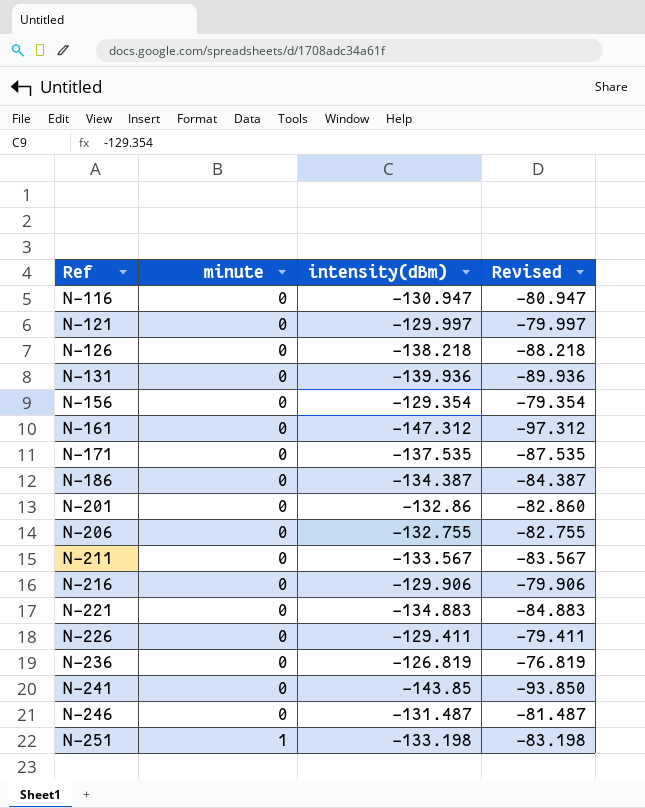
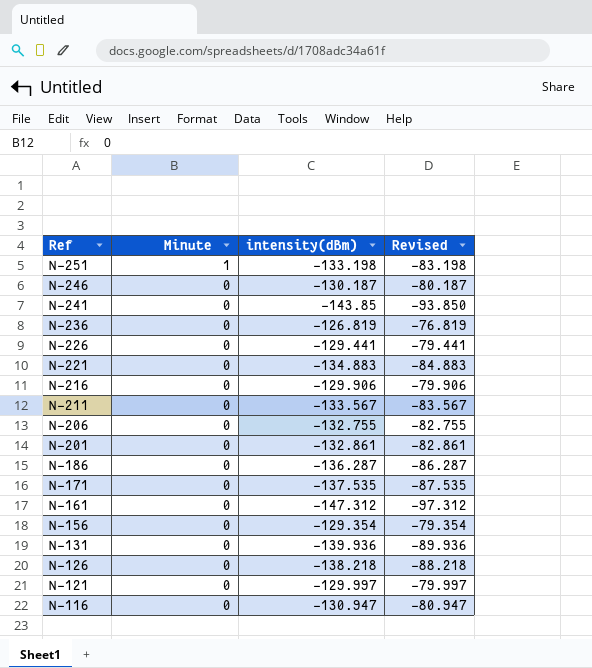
row order: Ref ascending -> Ref descending
column name: minute -> Minute
N-246 | intensity(dBm): -131.487 -> -130.187
N-246 | Revised: -81.487 -> -80.187
N-226 | intensity(dBm): -129.411 -> -129.441
N-226 | Revised: -79.411 -> -79.441
N-201 | intensity(dBm): -132.86 -> -132.861
N-201 | Revised: -82.860 -> -82.861
N-186 | intensity(dBm): -134.387 -> -136.287
N-186 | Revised: -84.387 -> -86.287

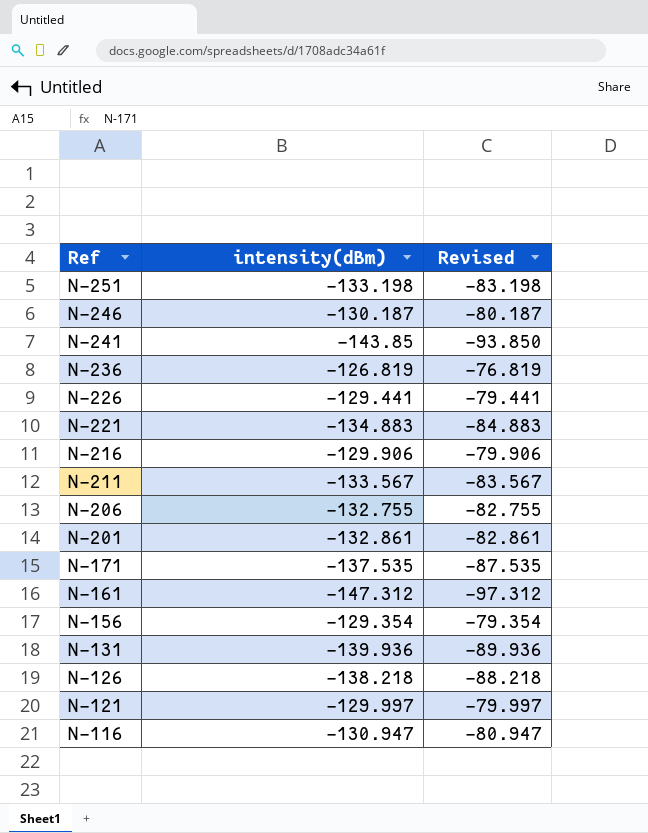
column Minute | position: 2 -> none
row N-186: 0 | -136.287 | -86.287 -> none

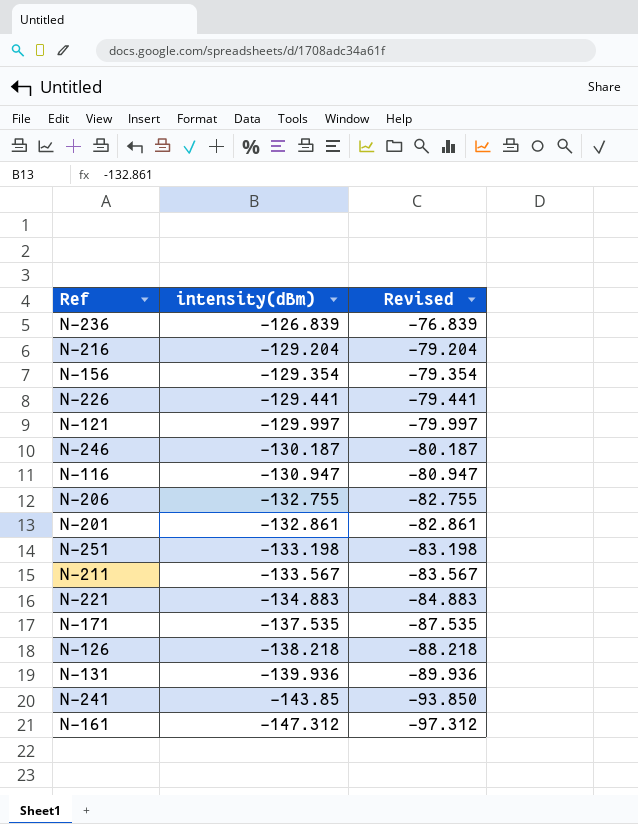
row order: Ref descending -> intensity(dBm) descending
N-236 | intensity(dBm): -126.819 -> -126.839
N-236 | Revised: -76.819 -> -76.839
N-216 | intensity(dBm): -129.906 -> -129.204
N-216 | Revised: -79.906 -> -79.204

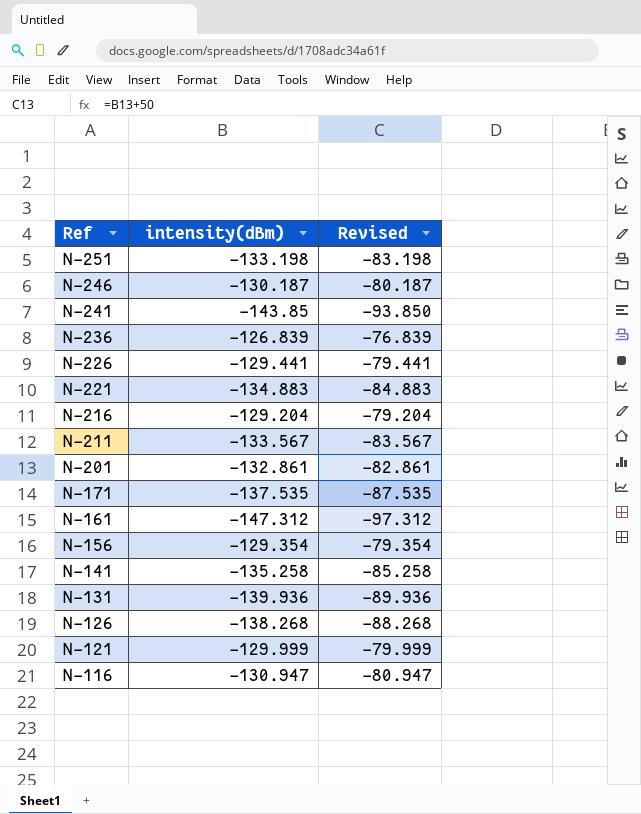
row order: intensity(dBm) descending -> Ref descending
row N-206: -132.755 | -82.755 -> none
row N-141: none -> -135.258 | -85.258
N-126 | intensity(dBm): -138.218 -> -138.268
N-126 | Revised: -88.218 -> -88.268
N-121 | intensity(dBm): -129.997 -> -129.999
N-121 | Revised: -79.997 -> -79.999

